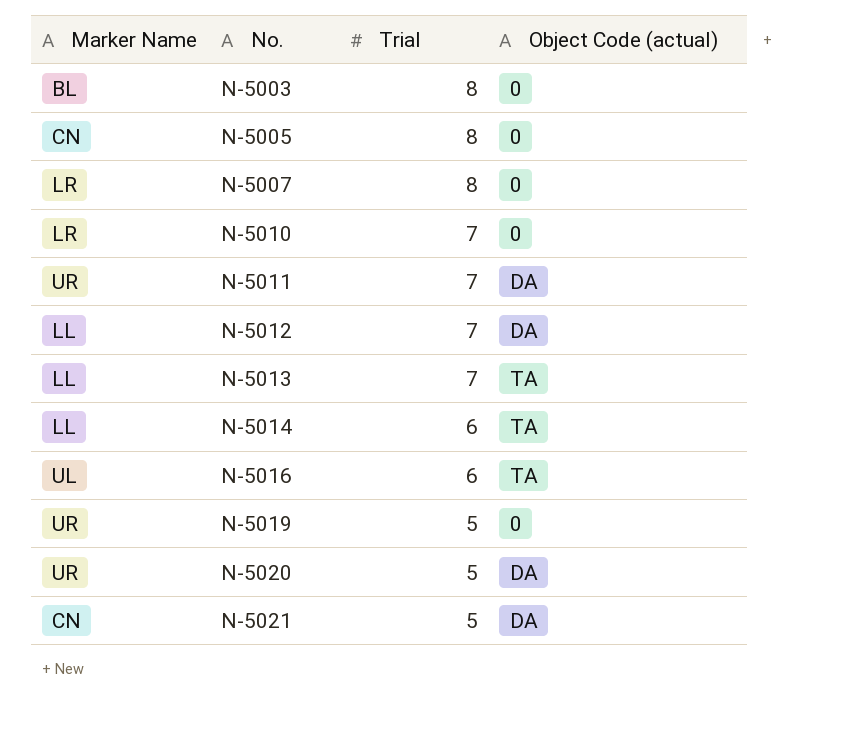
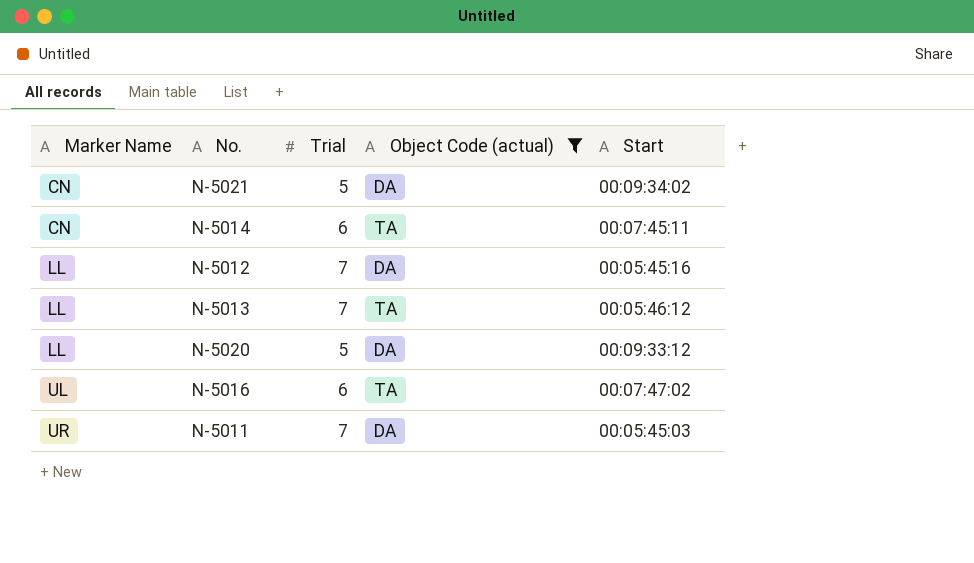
filter: none -> Object Code (actual) != 0
row order: No. ascending -> Marker Name ascending
column Start | position: none -> 5
N-5014 | Marker Name: LL -> CN
N-5020 | Marker Name: UR -> LL

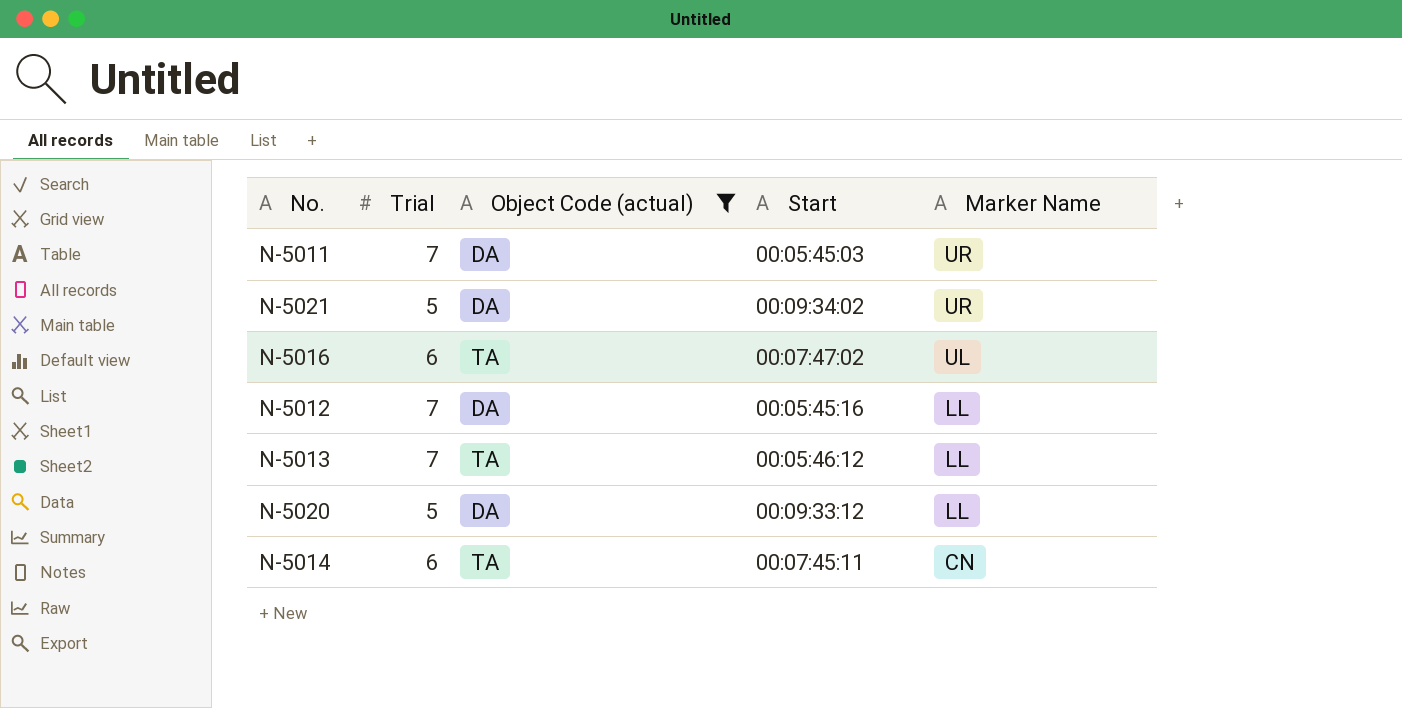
row order: Marker Name ascending -> Marker Name descending
column Marker Name | position: 1 -> 5
N-5021 | Marker Name: CN -> UR

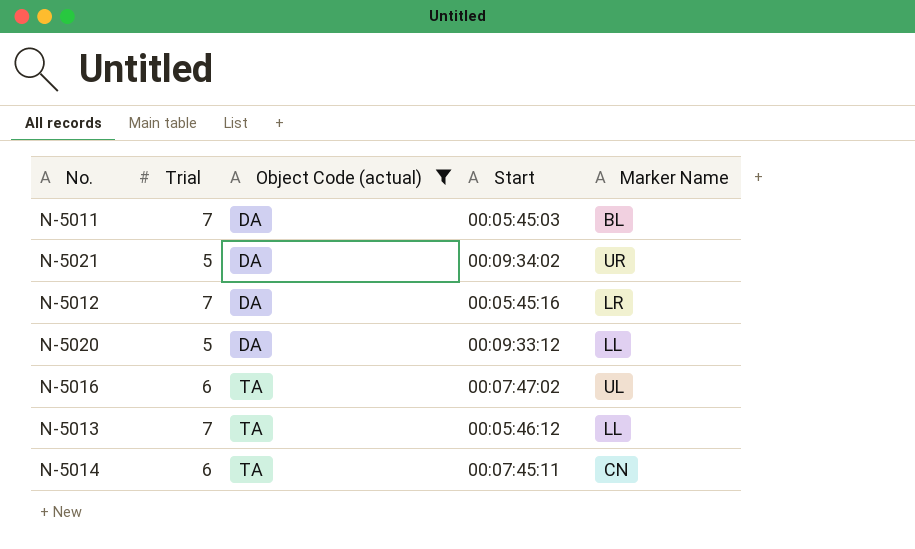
row order: Marker Name descending -> Object Code (actual) ascending
N-5011 | Marker Name: UR -> BL
N-5012 | Marker Name: LL -> LR

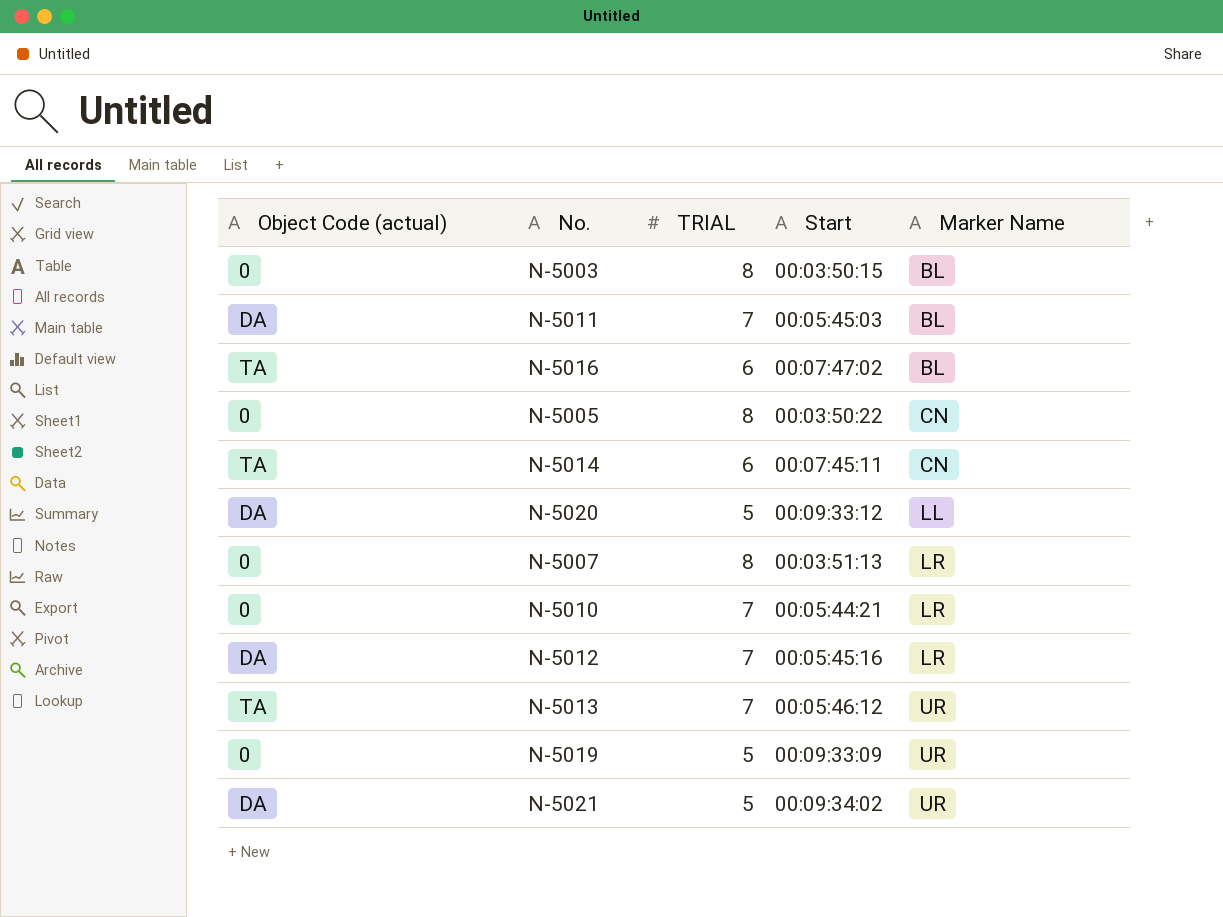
filter: Object Code (actual) != 0 -> none
row order: Object Code (actual) ascending -> Marker Name ascending
column Object Code (actual) | position: 3 -> 1
column name: Trial -> TRIAL
N-5016 | Marker Name: UL -> BL
N-5013 | Marker Name: LL -> UR

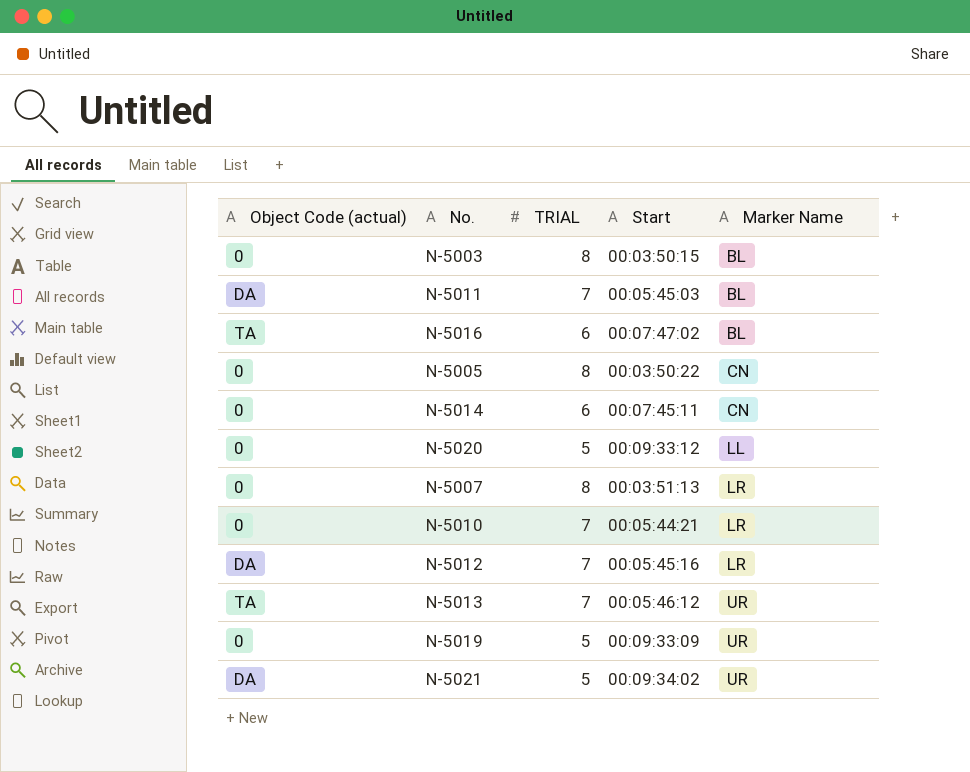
N-5014 | Object Code (actual): TA -> 0
N-5020 | Object Code (actual): DA -> 0

